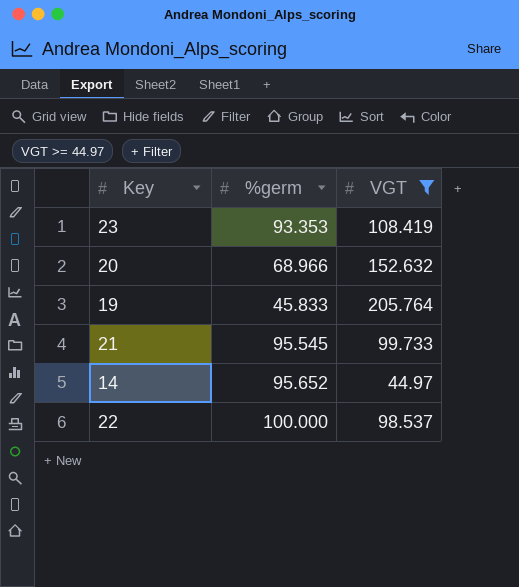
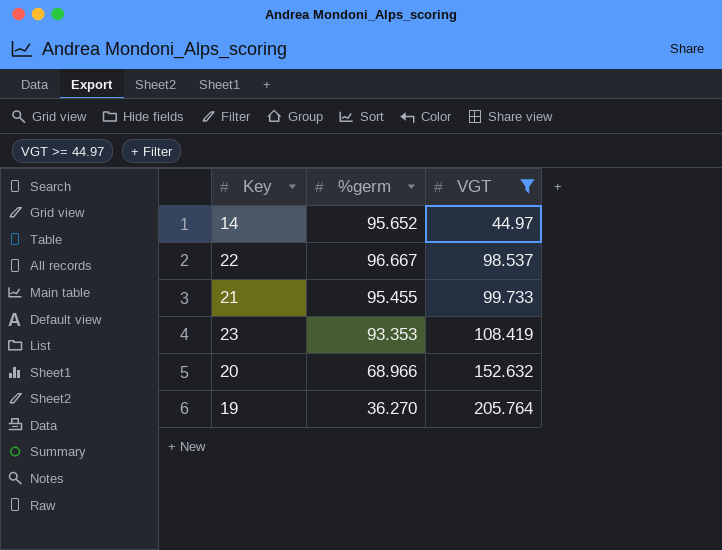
row order: none -> VGT ascending
22 | %germ: 100.000 -> 96.667
21 | %germ: 95.545 -> 95.455
19 | %germ: 45.833 -> 36.270

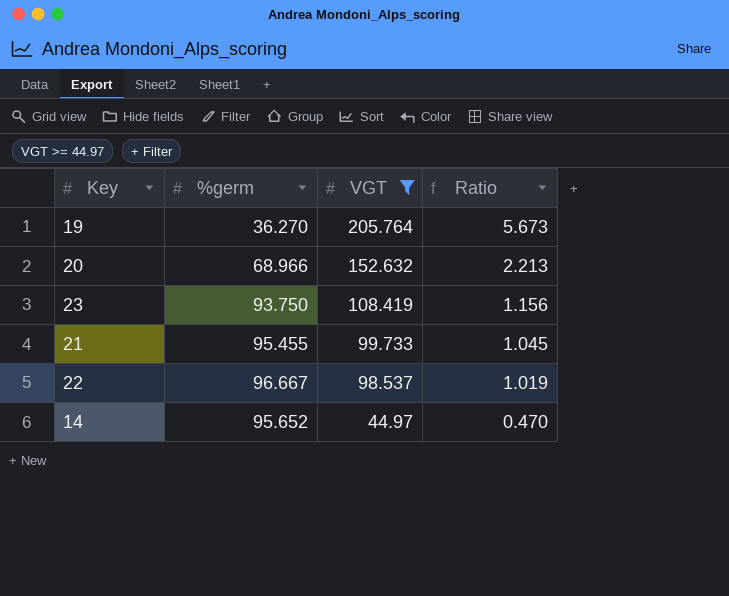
row order: VGT ascending -> VGT descending
column Ratio | formula: none -> [VGT] / [%germ]
23 | %germ: 93.353 -> 93.750

